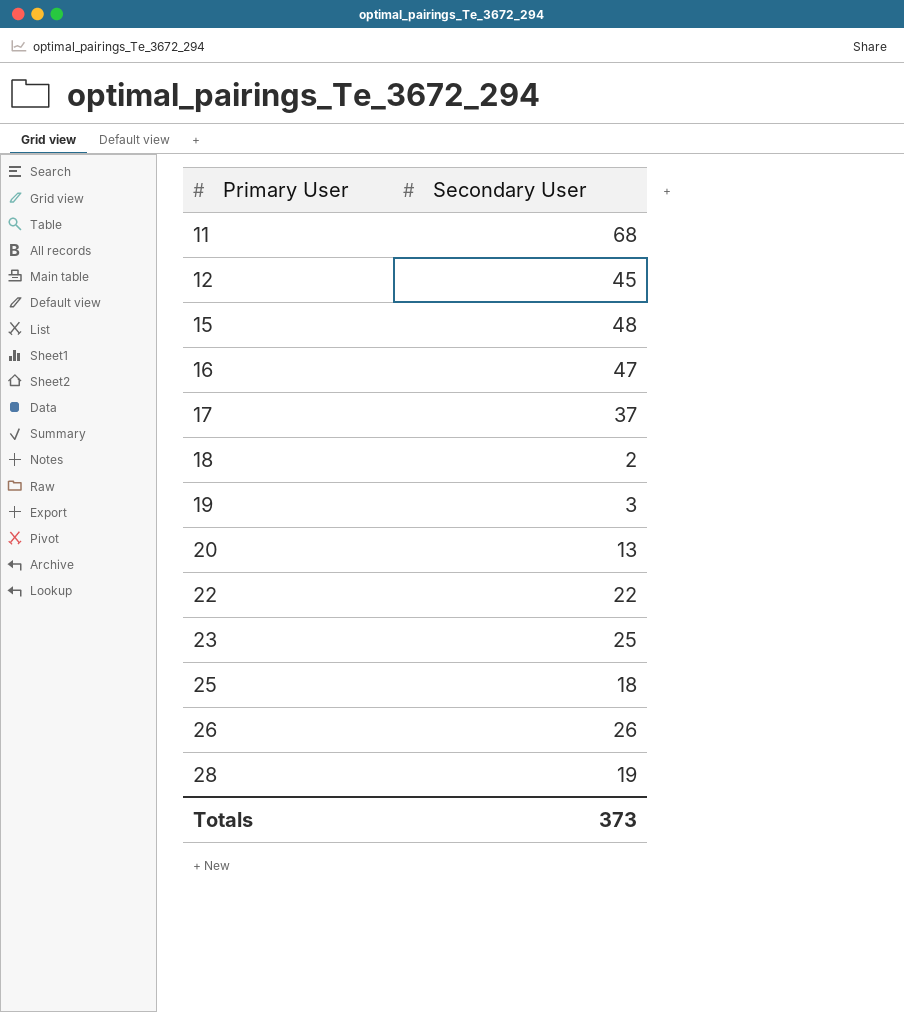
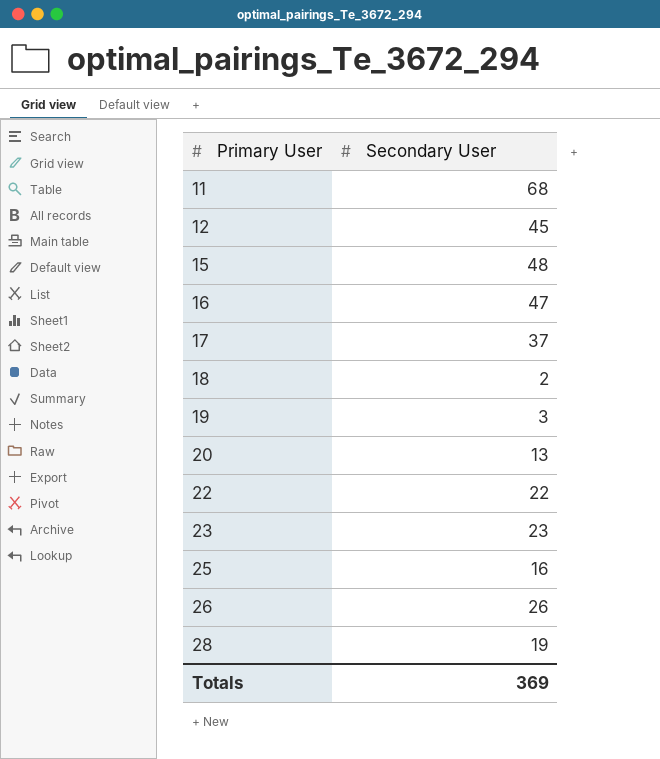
23 | Secondary User: 25 -> 23
25 | Secondary User: 18 -> 16
Totals | Secondary User: 373 -> 369

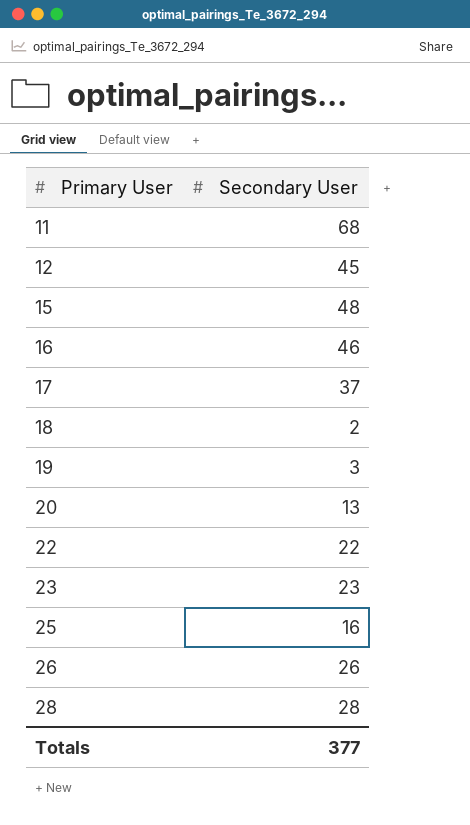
16 | Secondary User: 47 -> 46
28 | Secondary User: 19 -> 28
Totals | Secondary User: 369 -> 377

